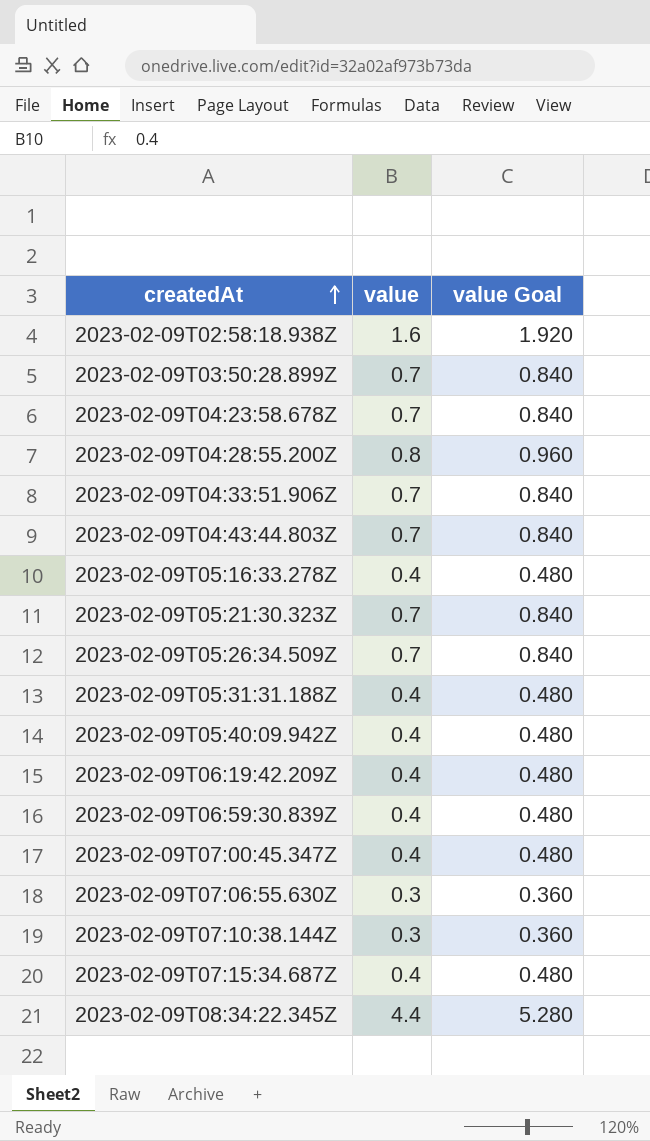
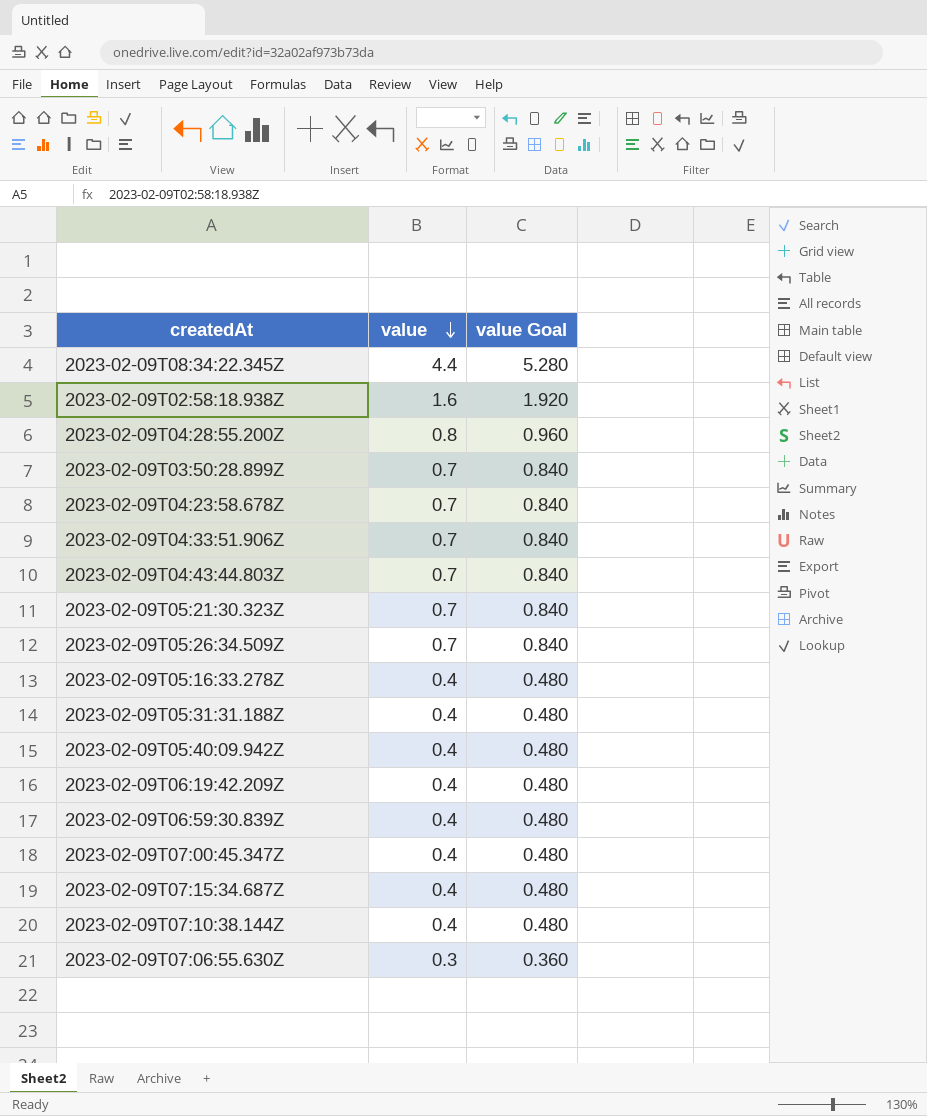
row order: createdAt ascending -> value descending
2023-02-09T07:10:38.144Z | value: 0.3 -> 0.4
2023-02-09T07:10:38.144Z | value Goal: 0.360 -> 0.480

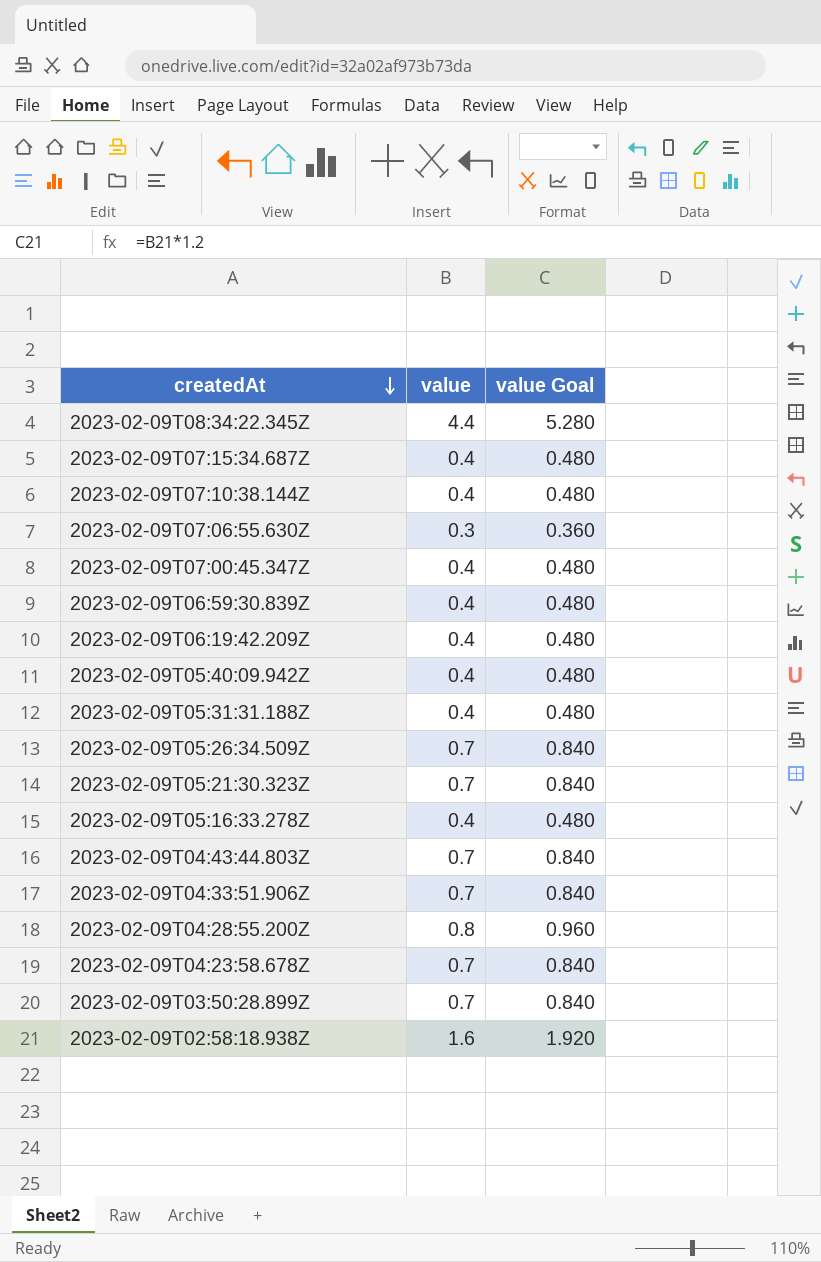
row order: value descending -> createdAt descending

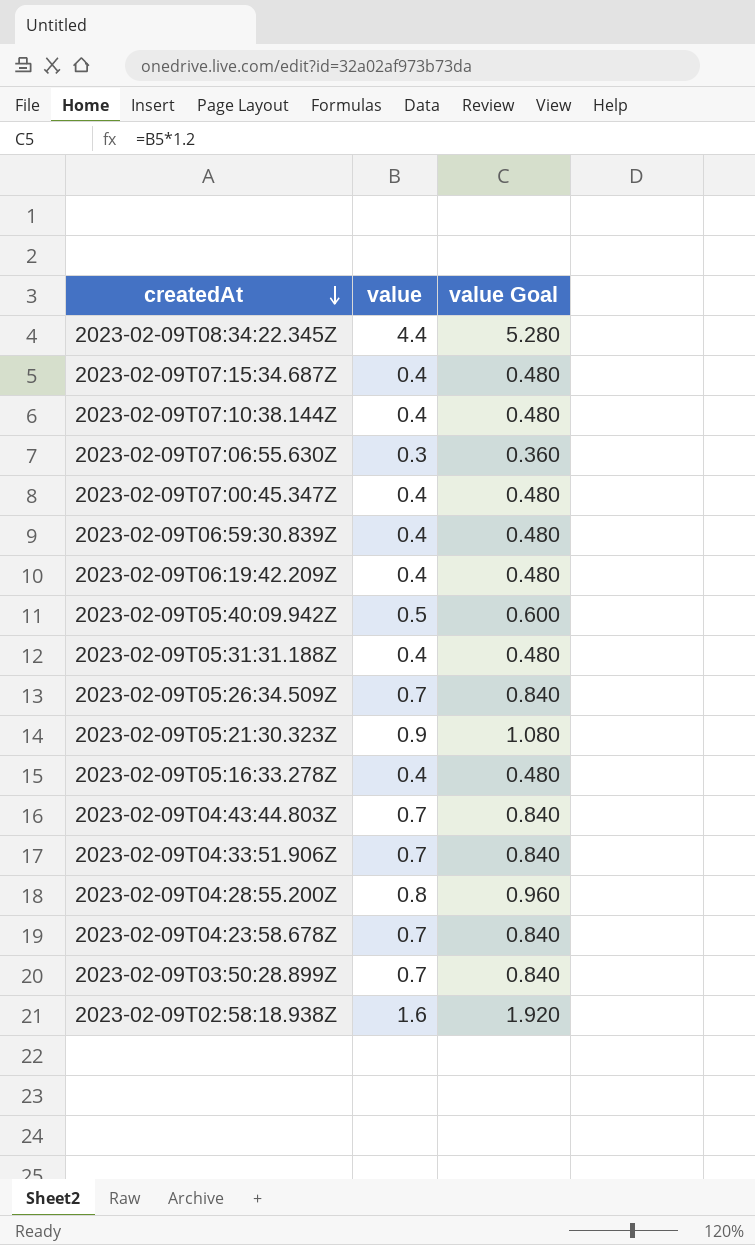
2023-02-09T05:40:09.942Z | value: 0.4 -> 0.5
2023-02-09T05:40:09.942Z | value Goal: 0.480 -> 0.600
2023-02-09T05:21:30.323Z | value: 0.7 -> 0.9
2023-02-09T05:21:30.323Z | value Goal: 0.840 -> 1.080

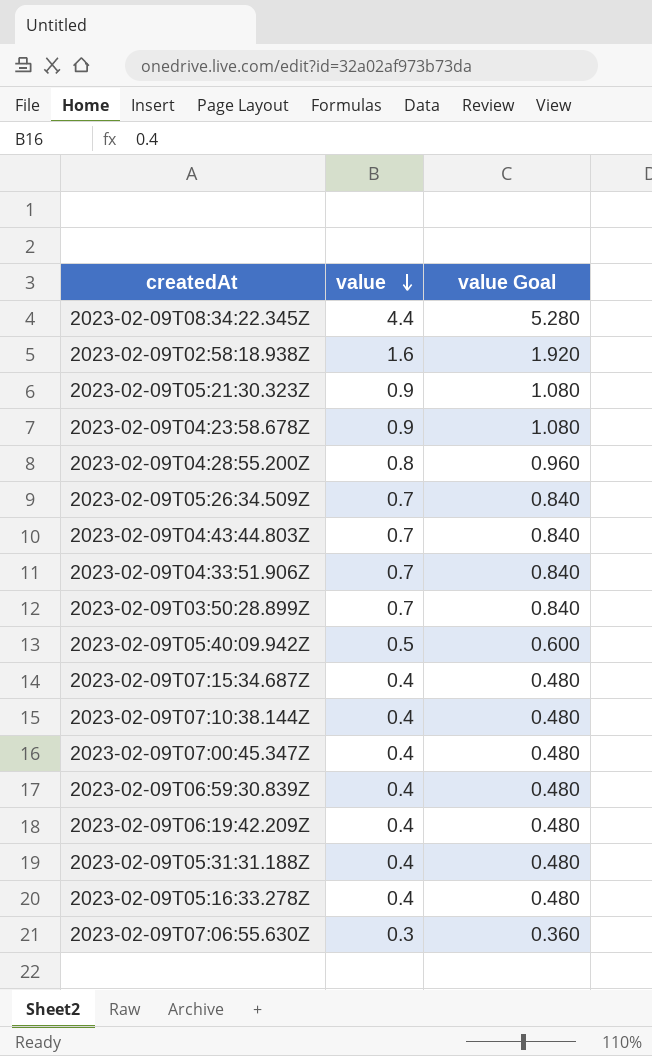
row order: createdAt descending -> value descending
2023-02-09T04:23:58.678Z | value: 0.7 -> 0.9
2023-02-09T04:23:58.678Z | value Goal: 0.840 -> 1.080

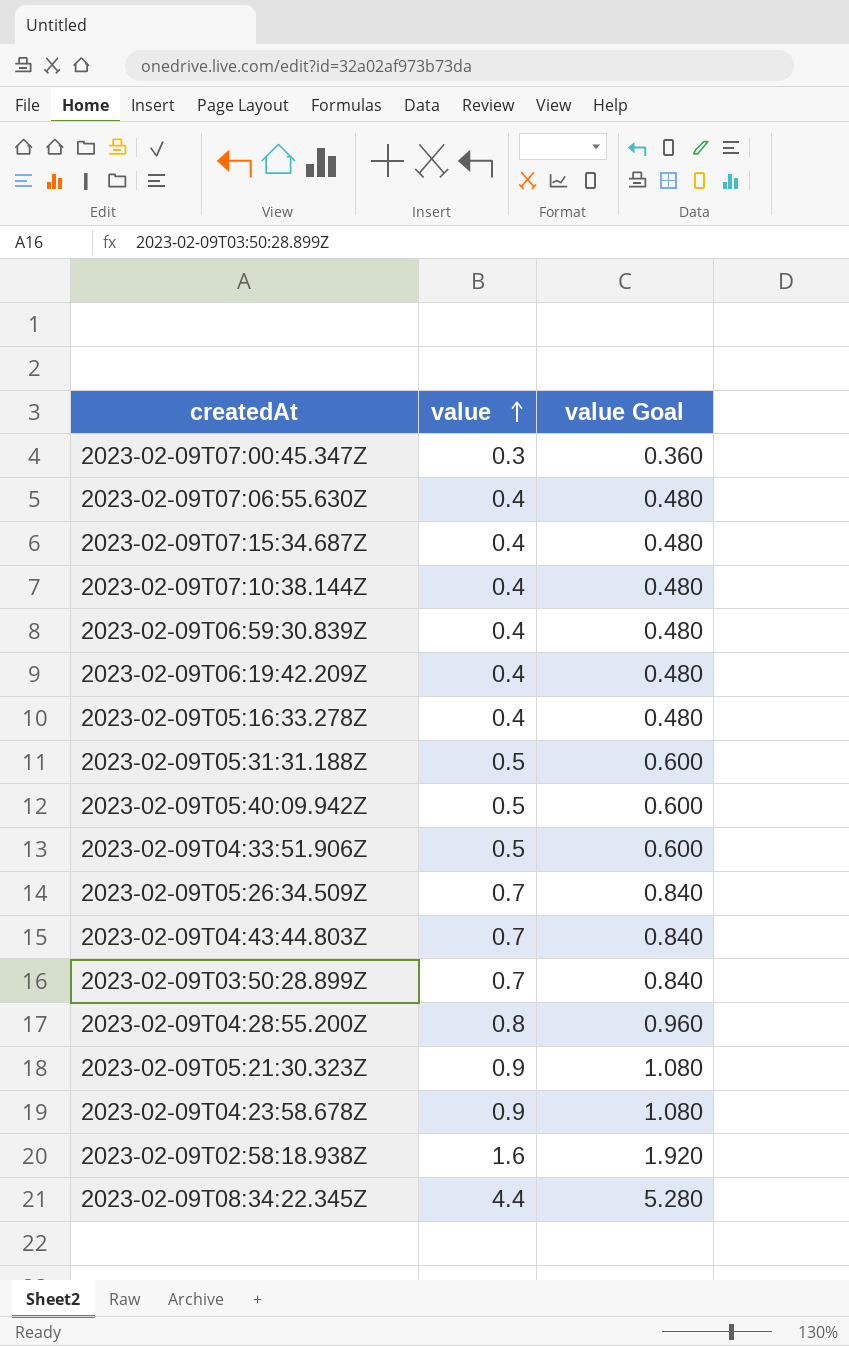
row order: value descending -> value ascending
2023-02-09T07:00:45.347Z | value: 0.4 -> 0.3
2023-02-09T07:00:45.347Z | value Goal: 0.480 -> 0.360
2023-02-09T07:06:55.630Z | value: 0.3 -> 0.4
2023-02-09T07:06:55.630Z | value Goal: 0.360 -> 0.480
2023-02-09T05:31:31.188Z | value: 0.4 -> 0.5
2023-02-09T05:31:31.188Z | value Goal: 0.480 -> 0.600
2023-02-09T04:33:51.906Z | value: 0.7 -> 0.5
2023-02-09T04:33:51.906Z | value Goal: 0.840 -> 0.600

